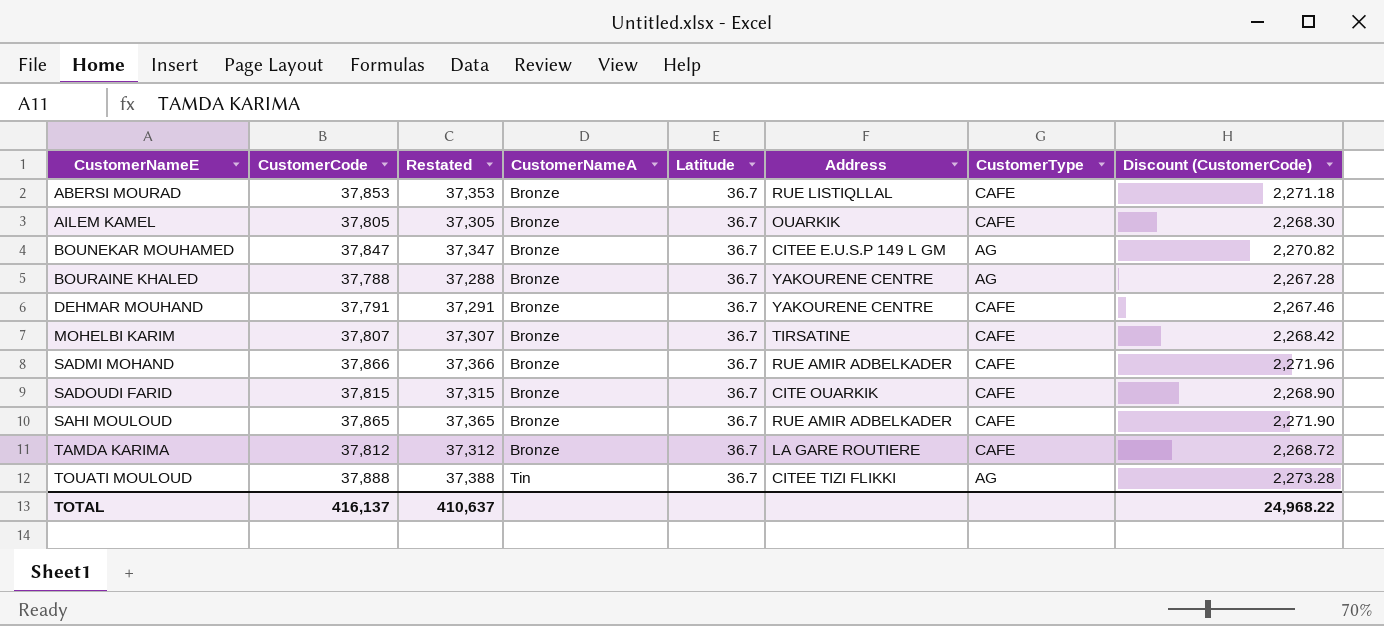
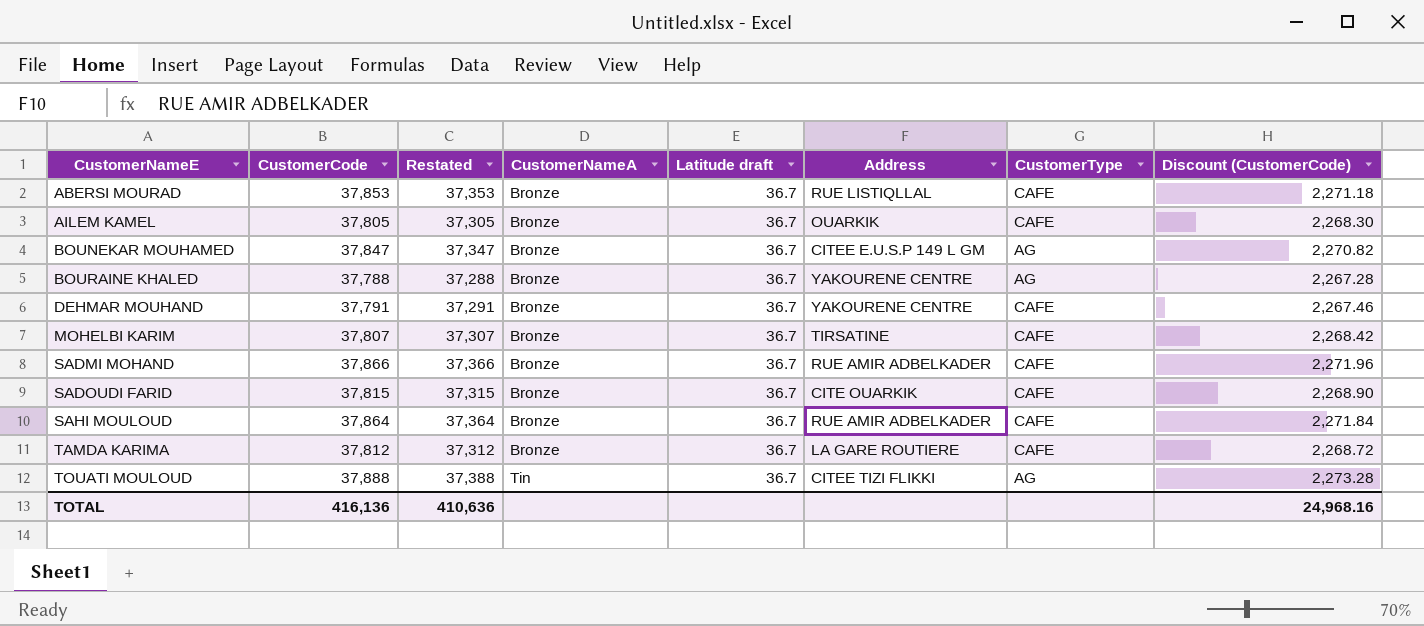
column name: Latitude -> Latitude draft
SAHI MOULOUD | CustomerCode: 37,865 -> 37,864
SAHI MOULOUD | Restated: 37,365 -> 37,364
SAHI MOULOUD | Discount (CustomerCode): 2,271.90 -> 2,271.84
TOTAL | CustomerCode: 416,137 -> 416,136
TOTAL | Restated: 410,637 -> 410,636
TOTAL | Discount (CustomerCode): 24,968.22 -> 24,968.16

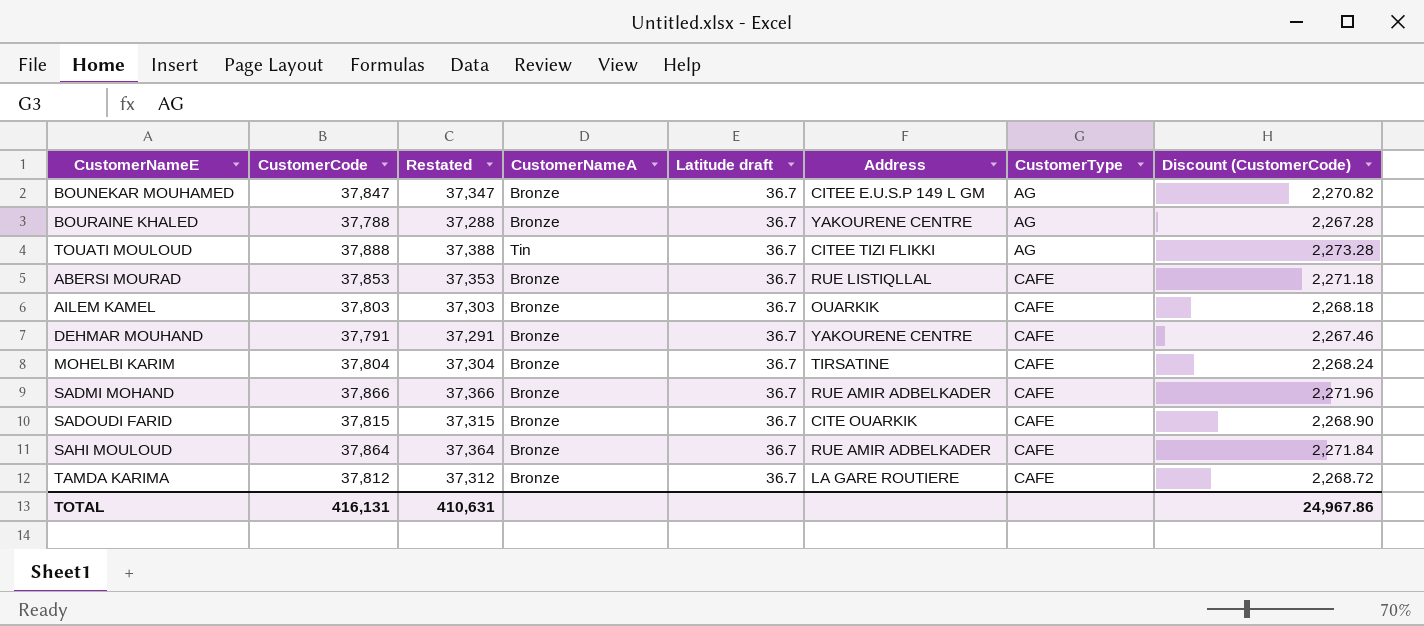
row order: CustomerNameE ascending -> CustomerType ascending
AILEM KAMEL | CustomerCode: 37,805 -> 37,803
AILEM KAMEL | Restated: 37,305 -> 37,303
AILEM KAMEL | Discount (CustomerCode): 2,268.30 -> 2,268.18
MOHELBI KARIM | CustomerCode: 37,807 -> 37,804
MOHELBI KARIM | Restated: 37,307 -> 37,304
MOHELBI KARIM | Discount (CustomerCode): 2,268.42 -> 2,268.24
TOTAL | CustomerCode: 416,136 -> 416,131
TOTAL | Restated: 410,636 -> 410,631
TOTAL | Discount (CustomerCode): 24,968.16 -> 24,967.86

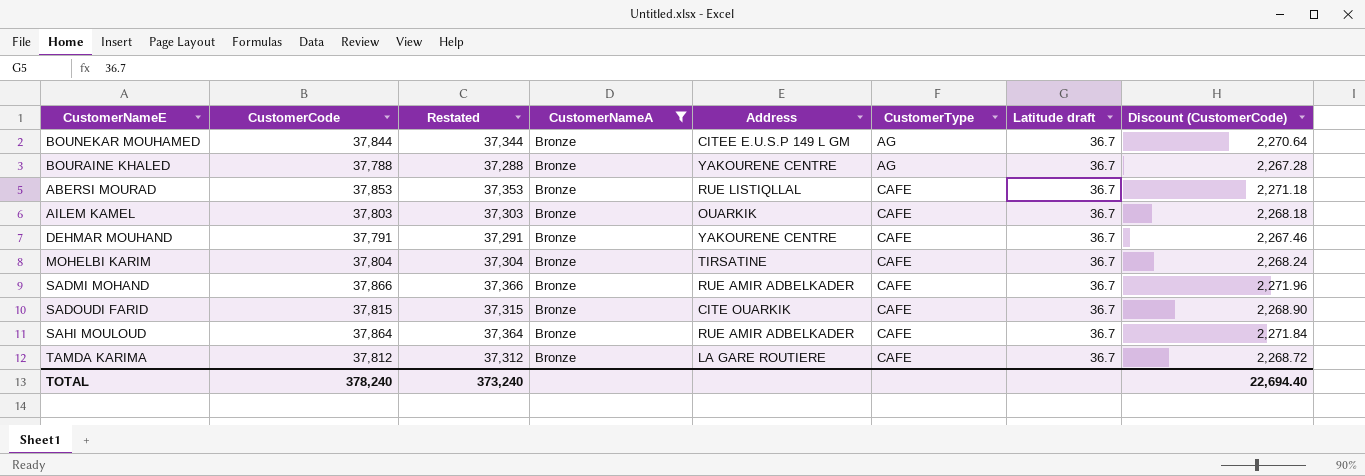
filter: none -> CustomerNameA = Bronze
column Latitude draft | position: 5 -> 7
BOUNEKAR MOUHAMED | CustomerCode: 37,847 -> 37,844
BOUNEKAR MOUHAMED | Restated: 37,347 -> 37,344
BOUNEKAR MOUHAMED | Discount (CustomerCode): 2,270.82 -> 2,270.64
TOTAL | CustomerCode: 416,131 -> 378,240
TOTAL | Restated: 410,631 -> 373,240
TOTAL | Discount (CustomerCode): 24,967.86 -> 22,694.40

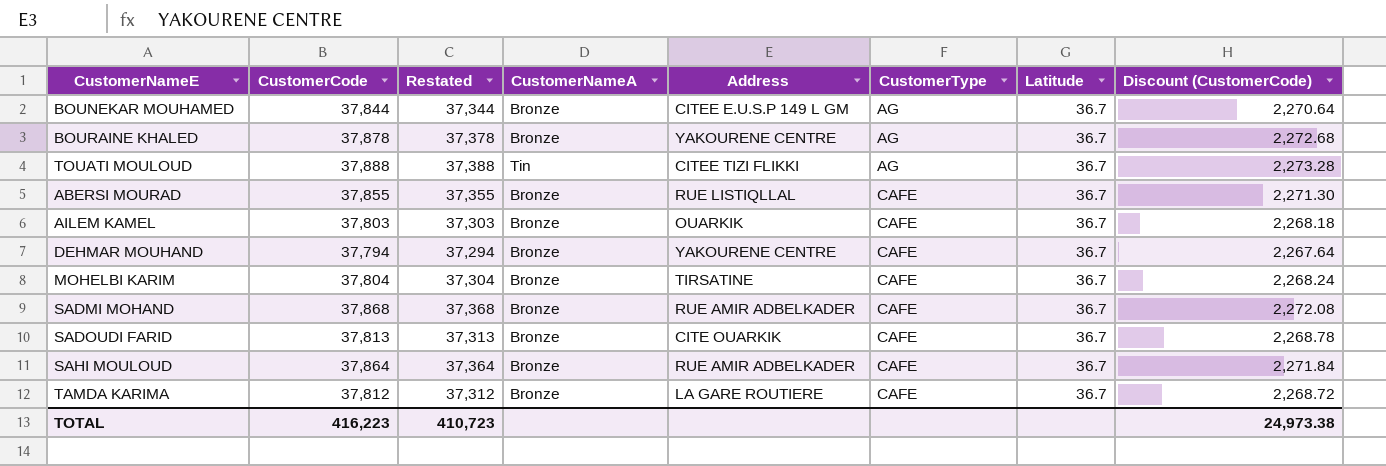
filter: CustomerNameA = Bronze -> none
column name: Latitude draft -> Latitude
BOURAINE KHALED | CustomerCode: 37,788 -> 37,878
BOURAINE KHALED | Restated: 37,288 -> 37,378
BOURAINE KHALED | Discount (CustomerCode): 2,267.28 -> 2,272.68
ABERSI MOURAD | CustomerCode: 37,853 -> 37,855
ABERSI MOURAD | Restated: 37,353 -> 37,355
ABERSI MOURAD | Discount (CustomerCode): 2,271.18 -> 2,271.30
DEHMAR MOUHAND | CustomerCode: 37,791 -> 37,794
DEHMAR MOUHAND | Restated: 37,291 -> 37,294
DEHMAR MOUHAND | Discount (CustomerCode): 2,267.46 -> 2,267.64
SADMI MOHAND | CustomerCode: 37,866 -> 37,868
SADMI MOHAND | Restated: 37,366 -> 37,368
SADMI MOHAND | Discount (CustomerCode): 2,271.96 -> 2,272.08
SADOUDI FARID | CustomerCode: 37,815 -> 37,813
SADOUDI FARID | Restated: 37,315 -> 37,313
SADOUDI FARID | Discount (CustomerCode): 2,268.90 -> 2,268.78
TOTAL | CustomerCode: 378,240 -> 416,223
TOTAL | Restated: 373,240 -> 410,723
TOTAL | Discount (CustomerCode): 22,694.40 -> 24,973.38

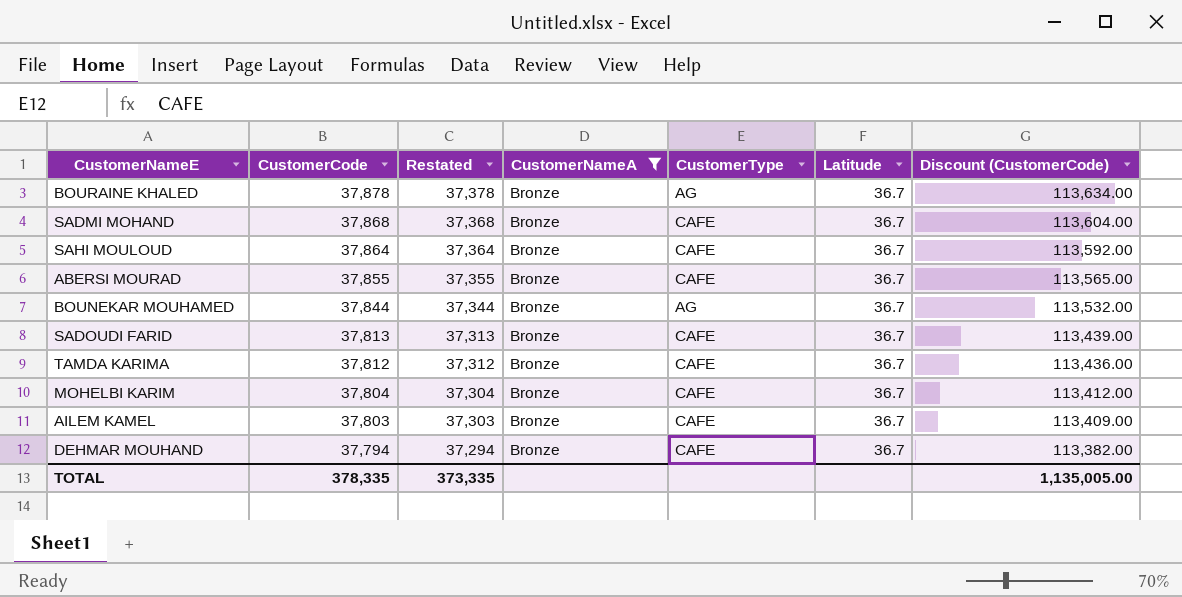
filter: none -> CustomerNameA = Bronze
row order: CustomerType ascending -> CustomerCode descending
column Address | position: 5 -> none
column Discount (CustomerCode) | formula: [CustomerCode] * 0.06 -> [CustomerCode] * 3
TOTAL | CustomerCode: 416,223 -> 378,335
TOTAL | Restated: 410,723 -> 373,335
TOTAL | Discount (CustomerCode): 24,973.38 -> 1,135,005.00

